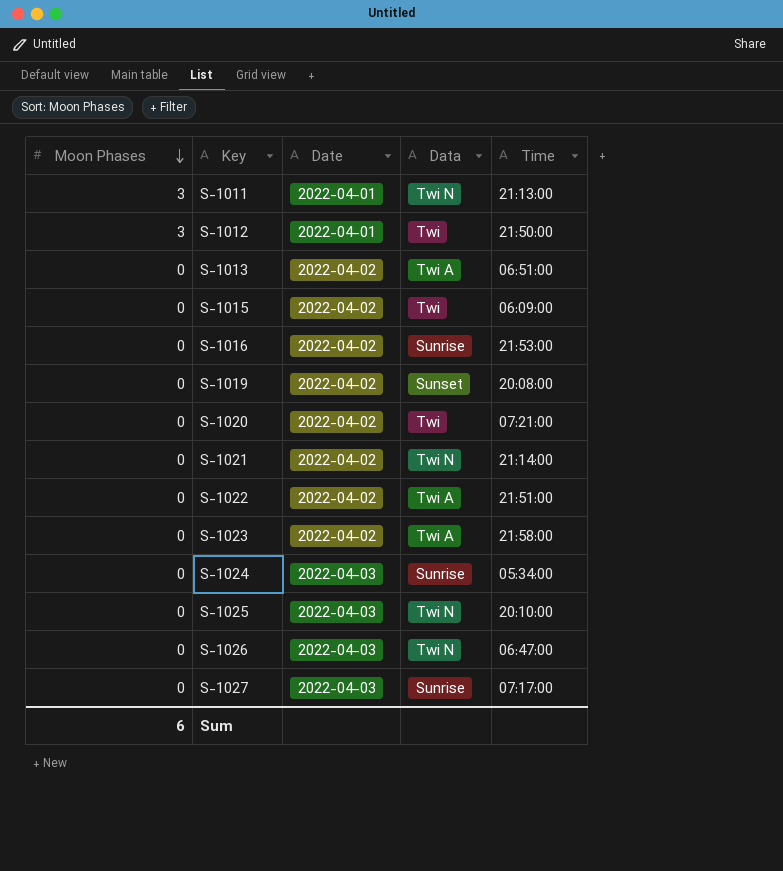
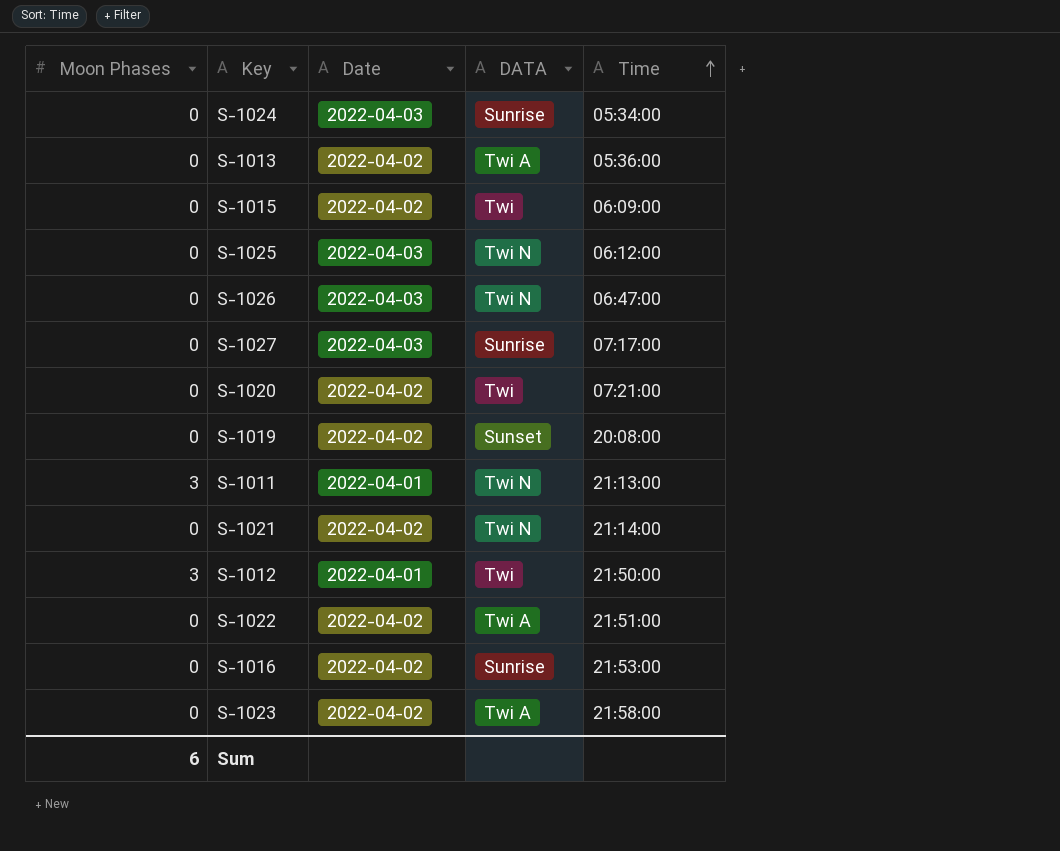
row order: Moon Phases descending -> Time ascending
column name: Data -> DATA
S-1013 | Time: 06:51:00 -> 05:36:00
S-1025 | Time: 20:10:00 -> 06:12:00

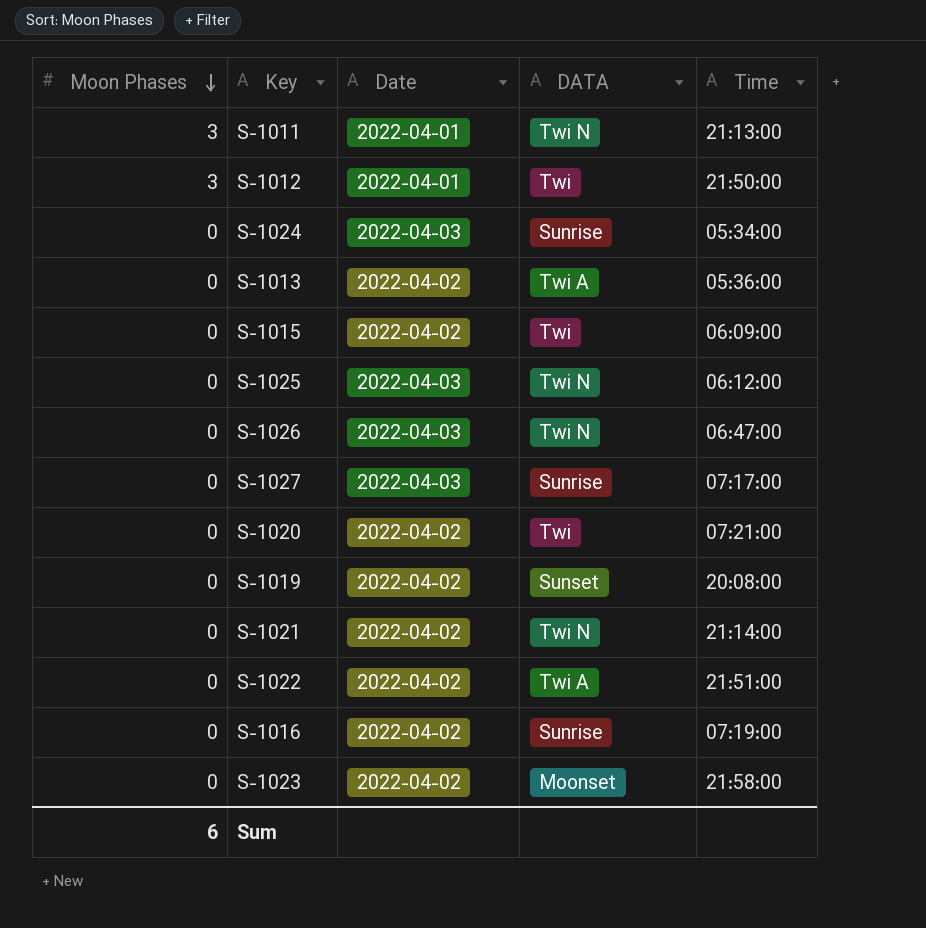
row order: Time ascending -> Moon Phases descending
S-1016 | Time: 21:53:00 -> 07:19:00
S-1023 | DATA: Twi A -> Moonset

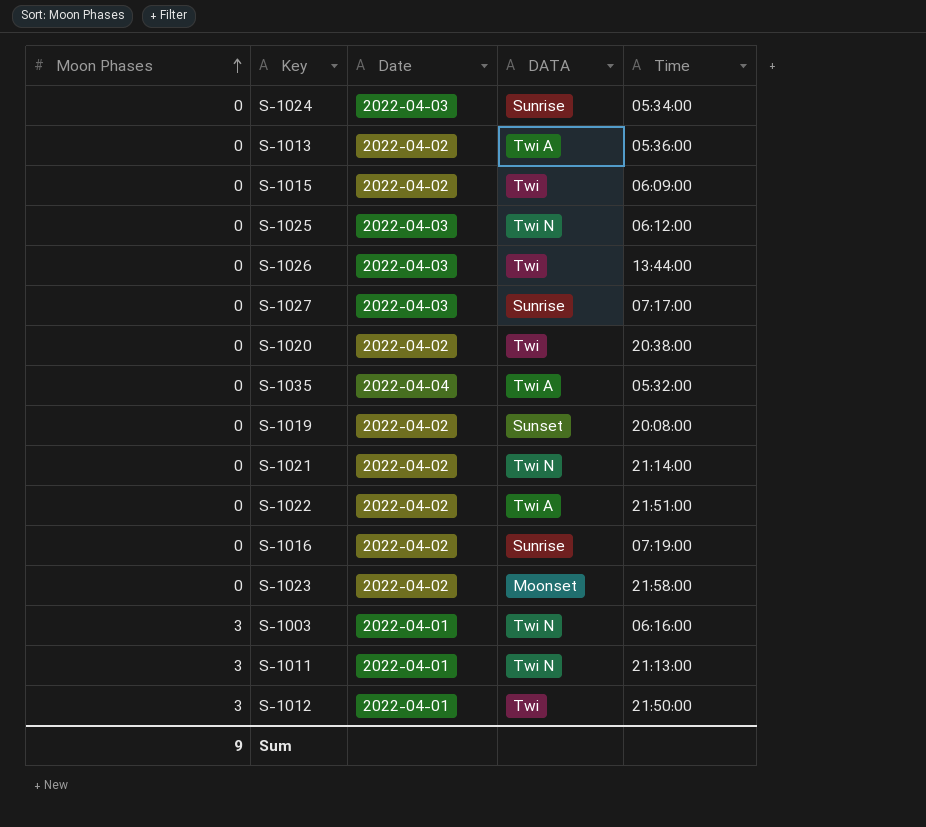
row order: Moon Phases descending -> Moon Phases ascending
S-1026 | DATA: Twi N -> Twi
S-1026 | Time: 06:47:00 -> 13:44:00
S-1020 | Time: 07:21:00 -> 20:38:00
row S-1035: none -> 0 | 2022-04-04 | Twi A | 05:32:00
row S-1003: none -> 3 | 2022-04-01 | Twi N | 06:16:00
Sum | Moon Phases: 6 -> 9

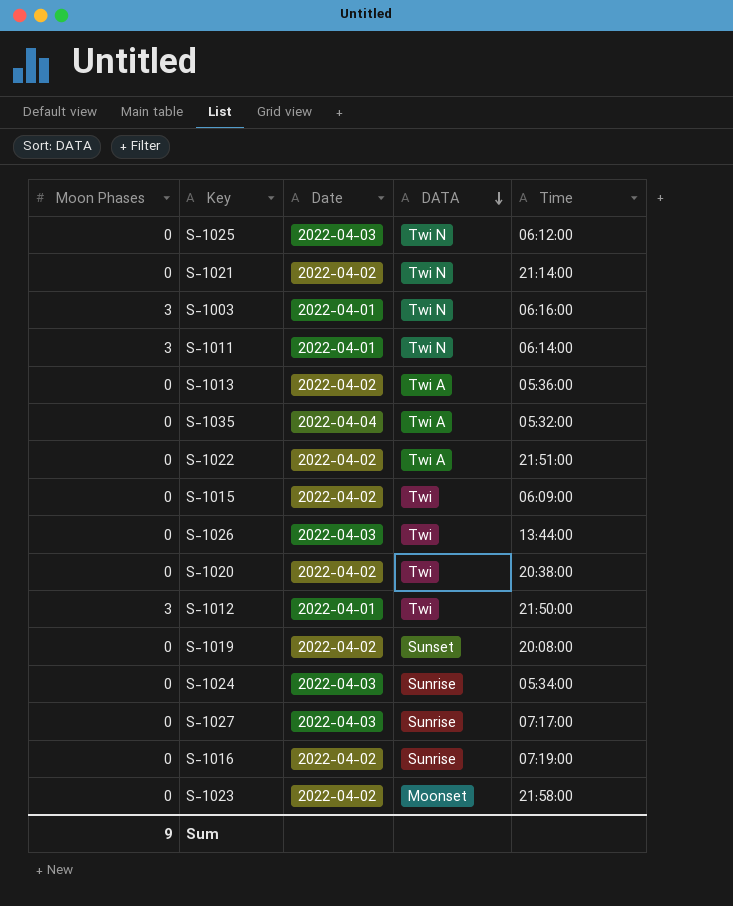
row order: Moon Phases ascending -> DATA descending
S-1011 | Time: 21:13:00 -> 06:14:00

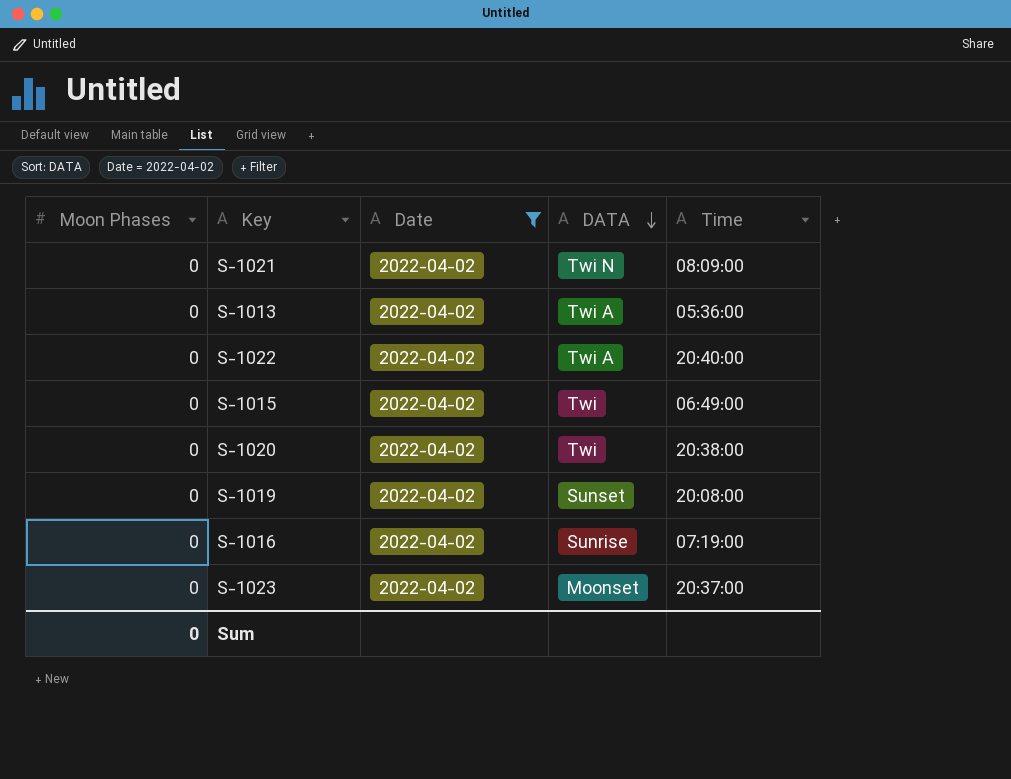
filter: none -> Date = 2022-04-02
S-1021 | Time: 21:14:00 -> 08:09:00
S-1022 | Time: 21:51:00 -> 20:40:00
S-1015 | Time: 06:09:00 -> 06:49:00
S-1023 | Time: 21:58:00 -> 20:37:00
Sum | Moon Phases: 9 -> 0

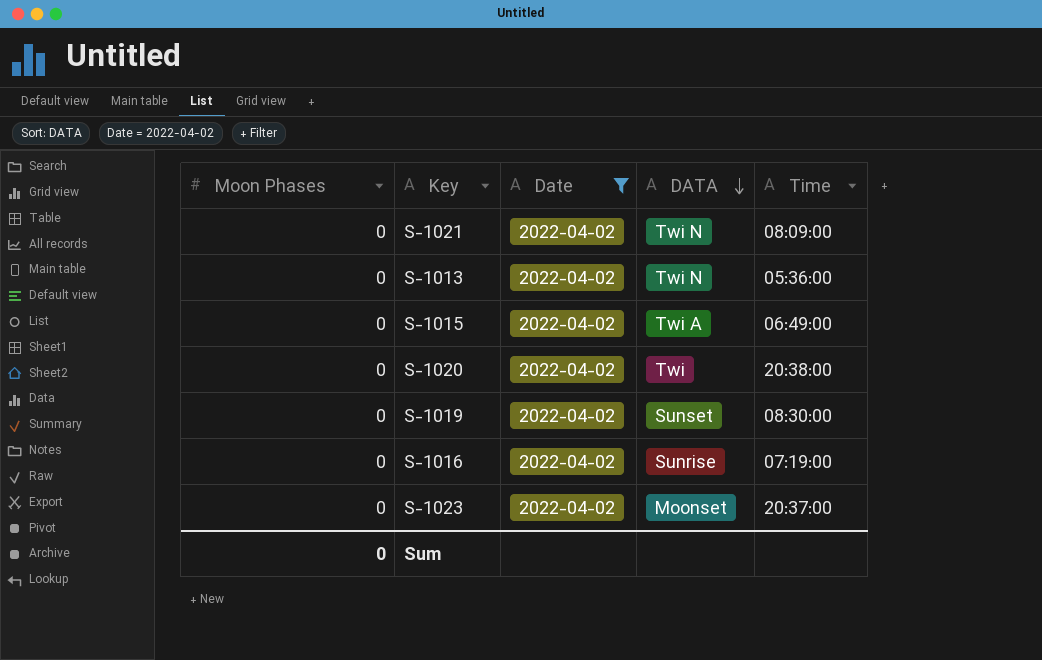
row S-1022: 0 | 2022-04-02 | Twi A | 20:40:00 -> none
S-1013 | DATA: Twi A -> Twi N
S-1015 | DATA: Twi -> Twi A
S-1019 | Time: 20:08:00 -> 08:30:00

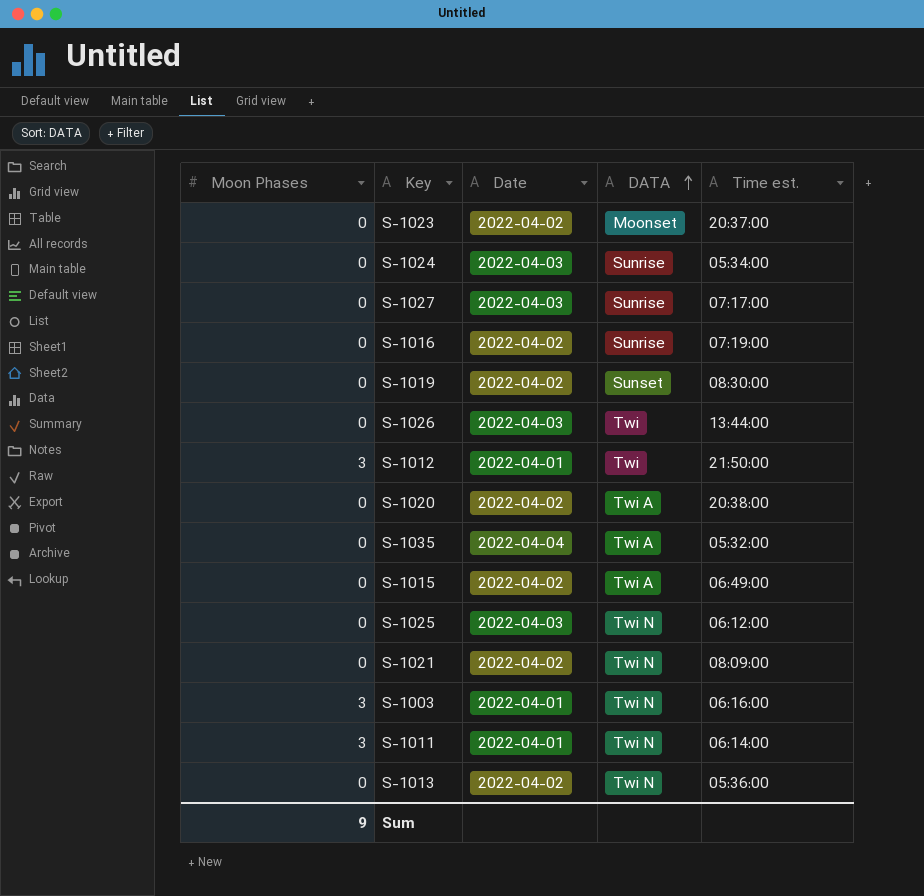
filter: Date = 2022-04-02 -> none
row order: DATA descending -> DATA ascending
column name: Time -> Time est.
S-1020 | DATA: Twi -> Twi A
Sum | Moon Phases: 0 -> 9

